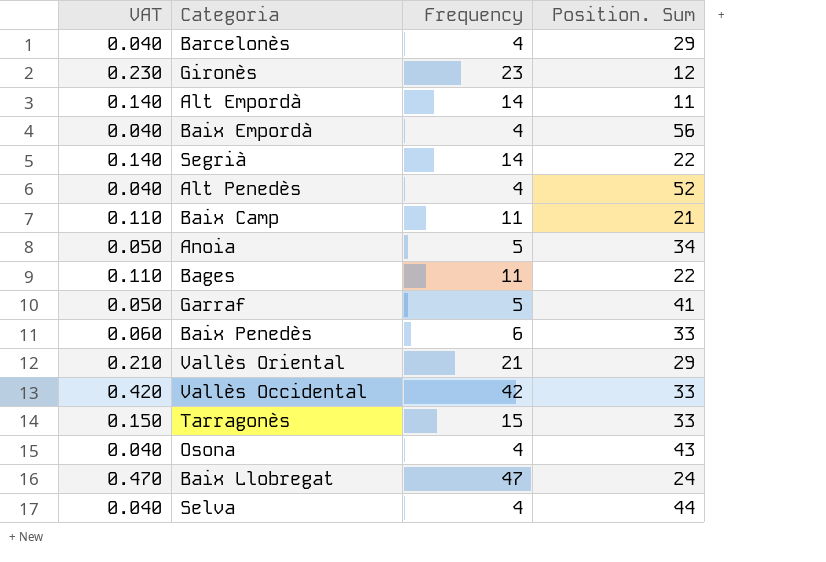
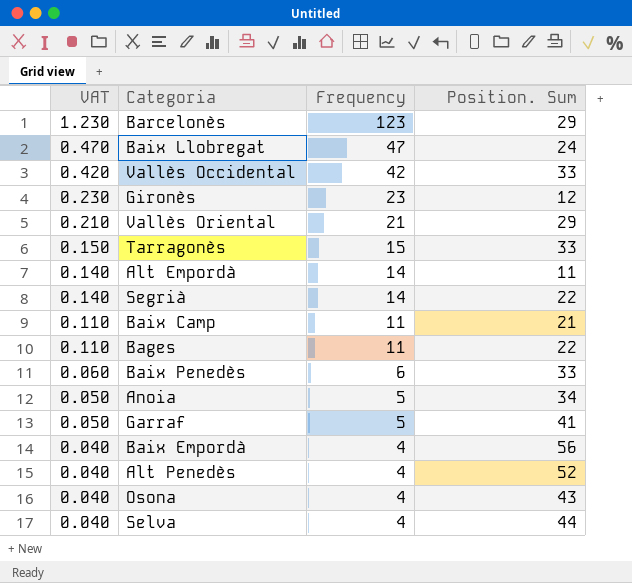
row order: none -> VAT descending
Barcelonès | VAT: 0.040 -> 1.230
Barcelonès | Frequency: 4 -> 123

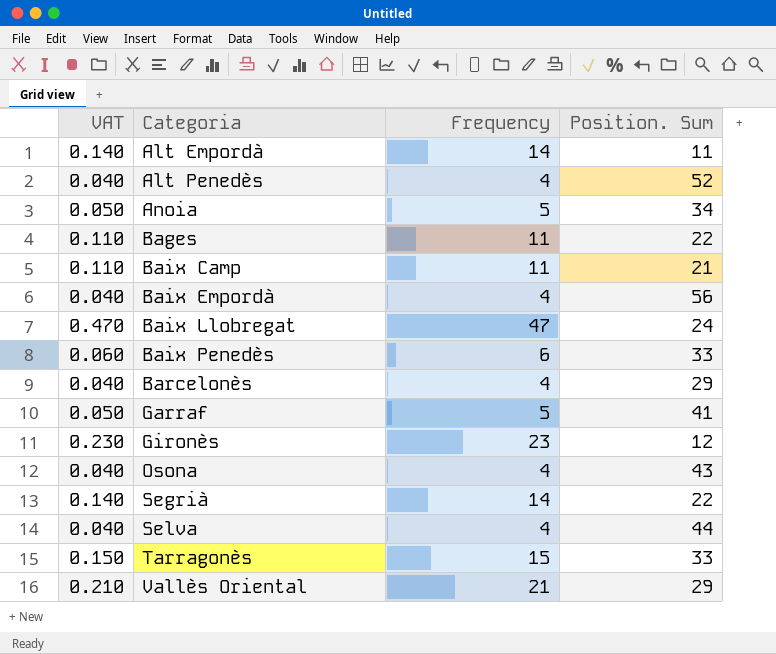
row order: VAT descending -> Categoria ascending
row Vallès Occidental: 0.420 | 42 | 33 -> none
Barcelonès | VAT: 1.230 -> 0.040
Barcelonès | Frequency: 123 -> 4

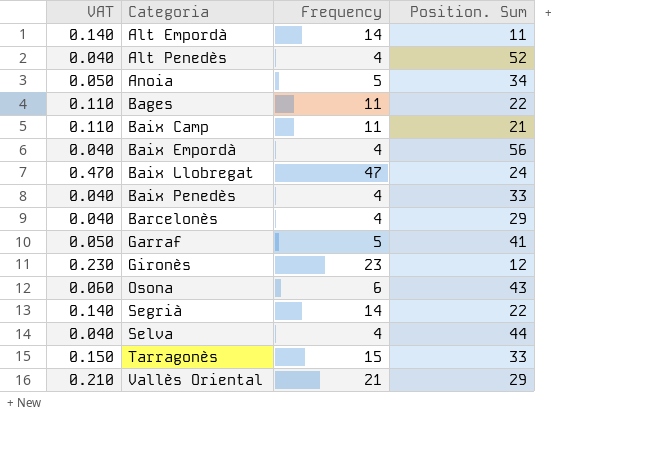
Baix Penedès | VAT: 0.060 -> 0.040
Baix Penedès | Frequency: 6 -> 4
Osona | VAT: 0.040 -> 0.060
Osona | Frequency: 4 -> 6

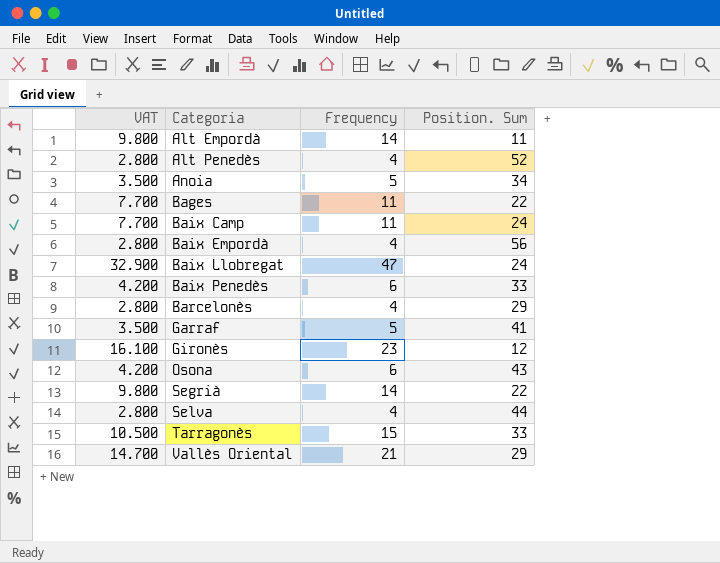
column VAT | formula: [Frequency] * 0.01 -> [Frequency] * 0.7
Baix Camp | Position. Sum: 21 -> 24
Baix Penedès | Frequency: 4 -> 6

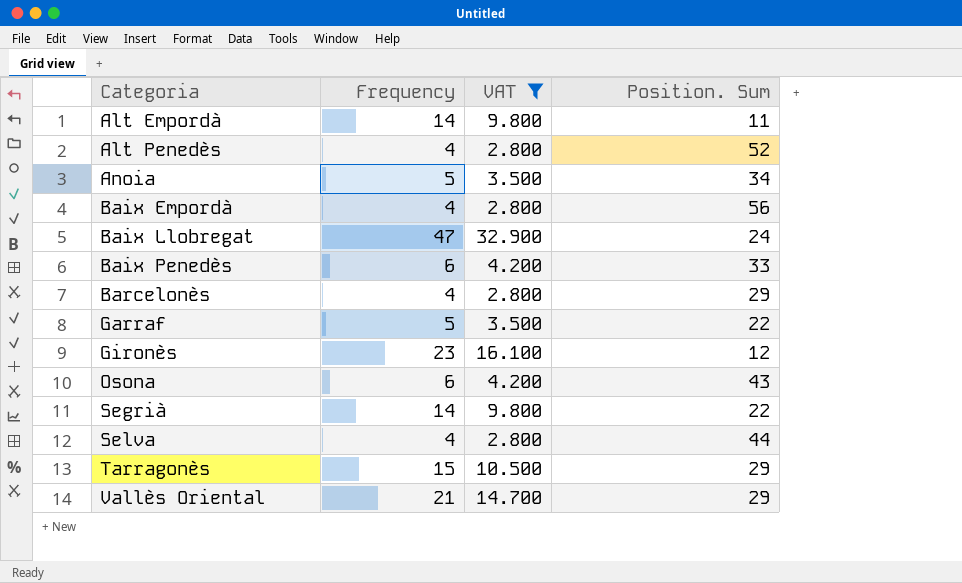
filter: none -> VAT != 7.700
column VAT | position: 1 -> 3
Garraf | Position. Sum: 41 -> 22
Tarragonès | Position. Sum: 33 -> 29

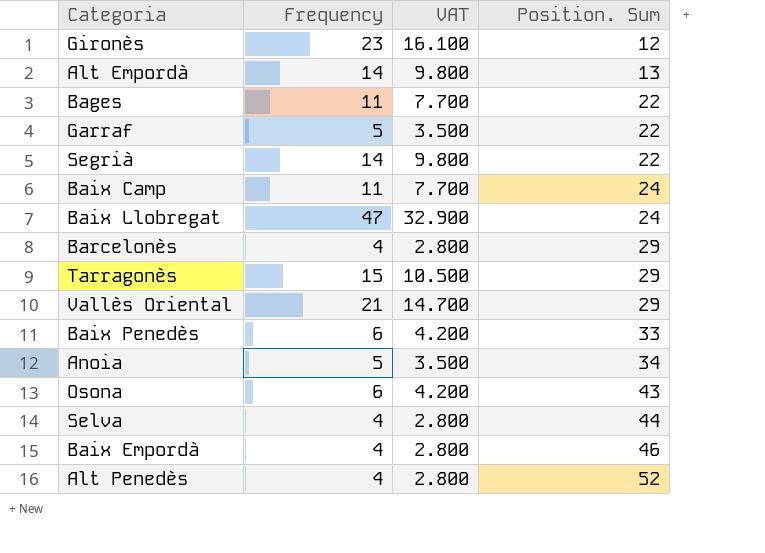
filter: VAT != 7.700 -> none
row order: Categoria ascending -> Position. Sum ascending
Alt Empordà | Position. Sum: 11 -> 13
Baix Empordà | Position. Sum: 56 -> 46

